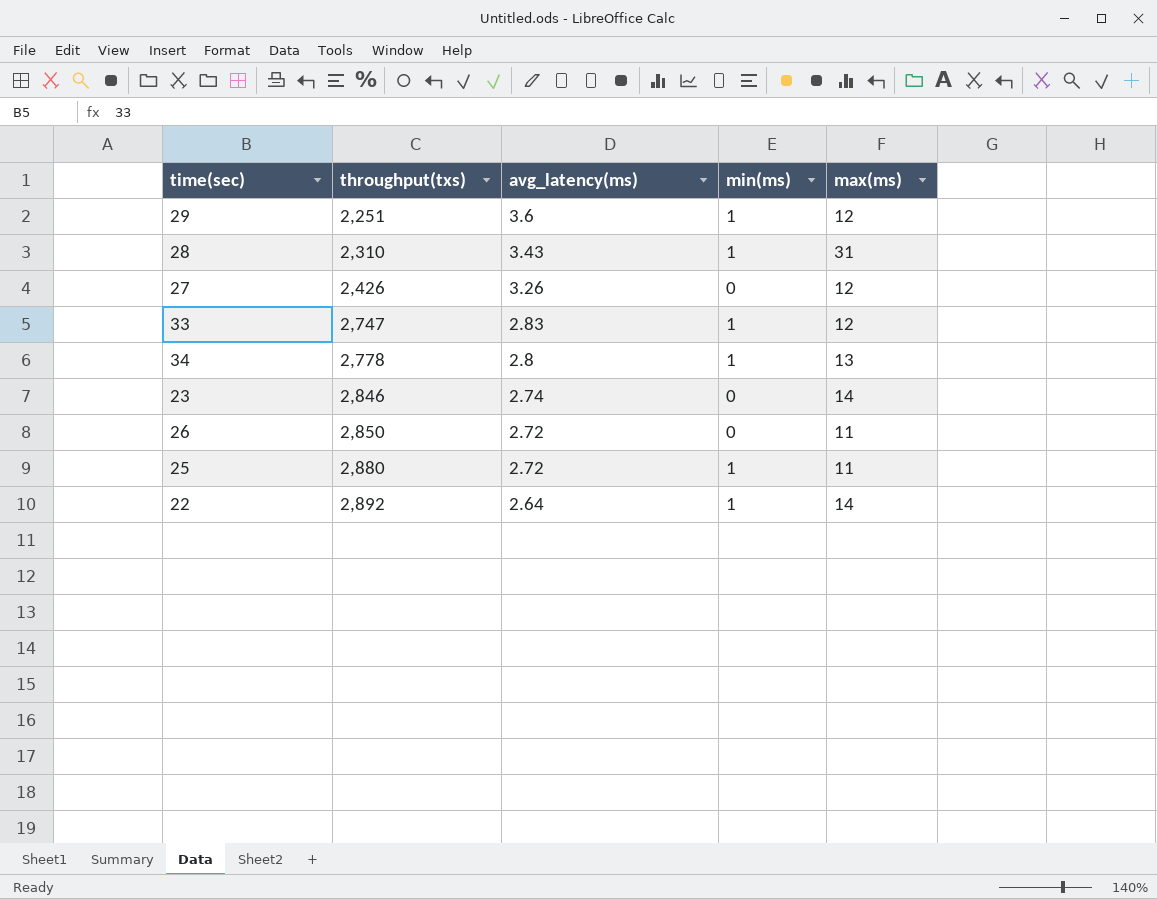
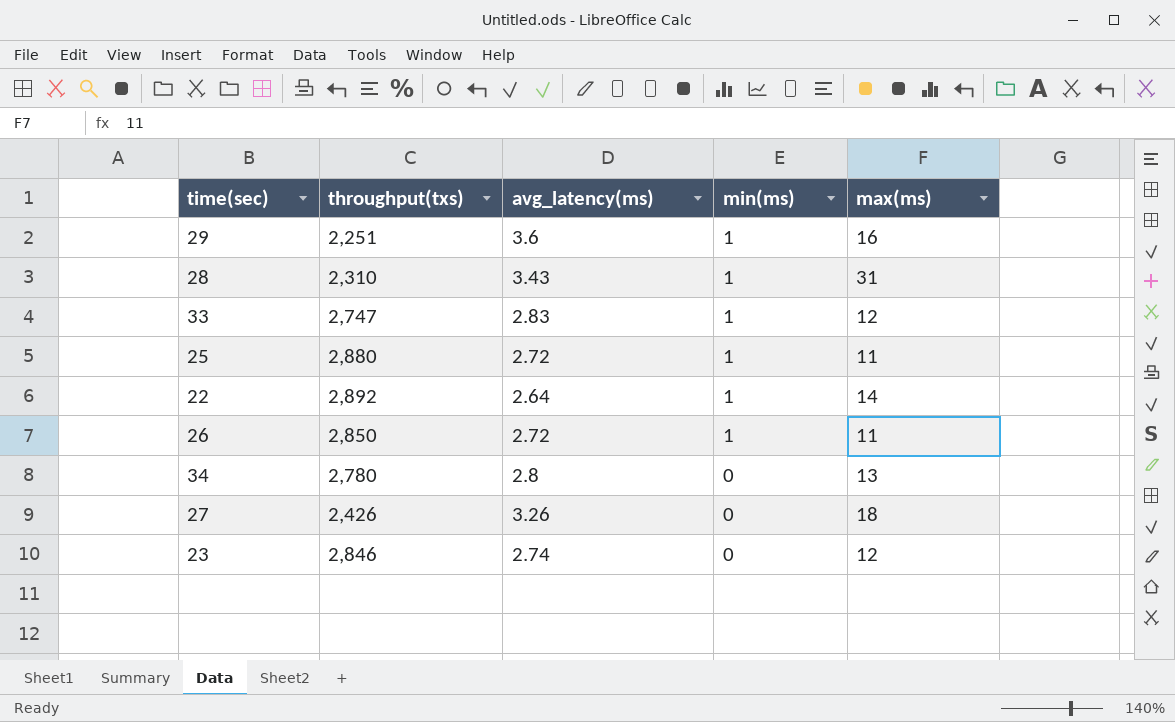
row order: throughput(txs) ascending -> min(ms) descending
29 | max(ms): 12 -> 16
26 | min(ms): 0 -> 1
34 | throughput(txs): 2,778 -> 2,780
34 | min(ms): 1 -> 0
27 | max(ms): 12 -> 18
23 | max(ms): 14 -> 12

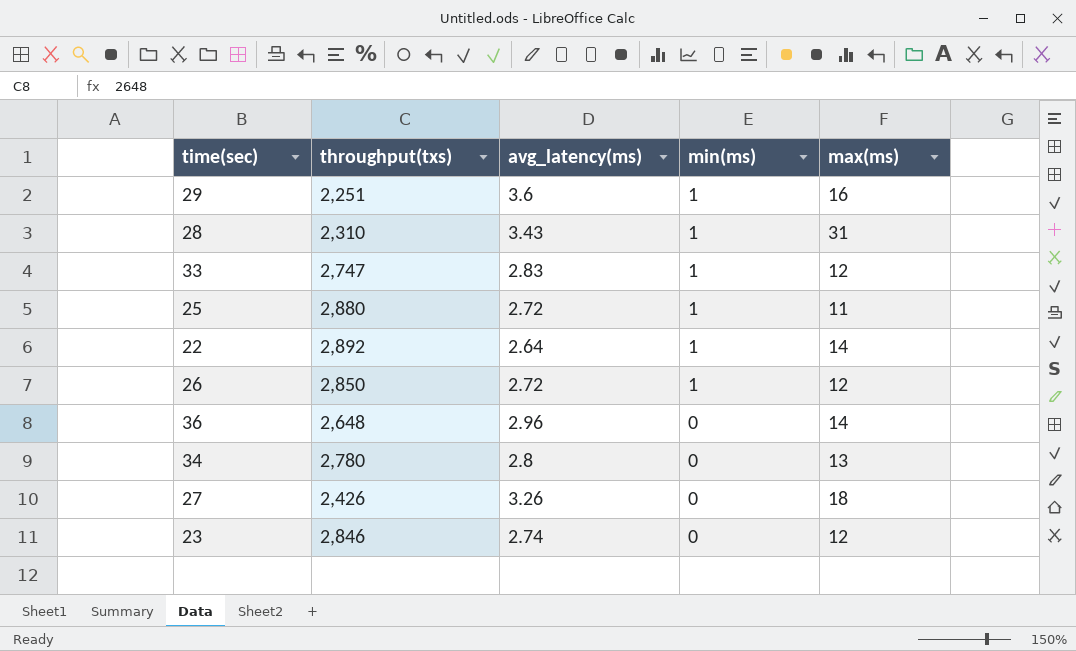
26 | max(ms): 11 -> 12
row 36: none -> 2,648 | 2.96 | 0 | 14

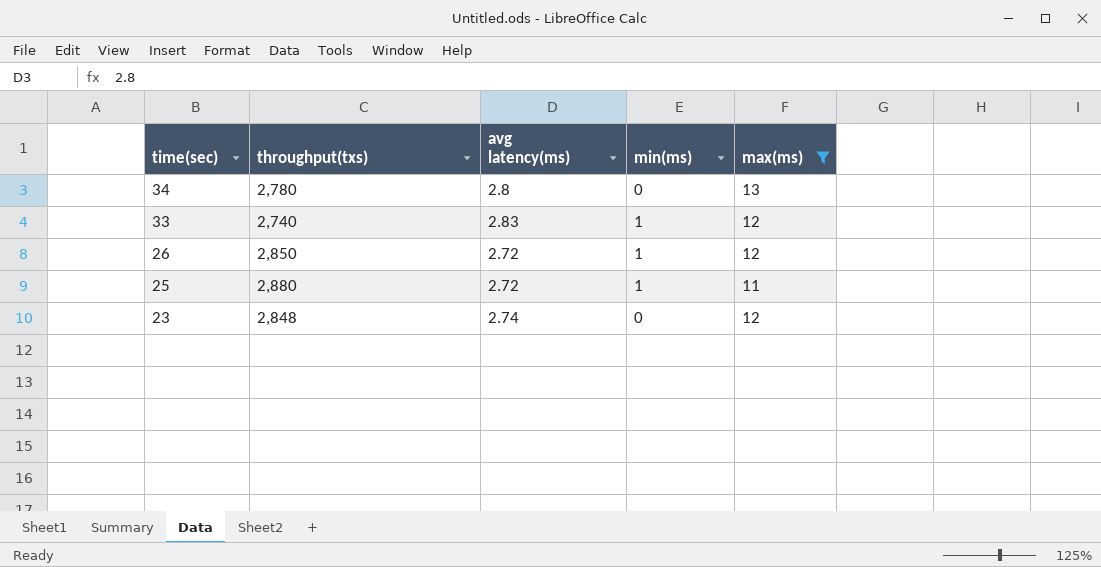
filter: none -> max(ms) <= 13
row order: min(ms) descending -> time(sec) descending
column name: avg_latency(ms) -> avg latency(ms)
33 | throughput(txs): 2,747 -> 2,740
23 | throughput(txs): 2,846 -> 2,848

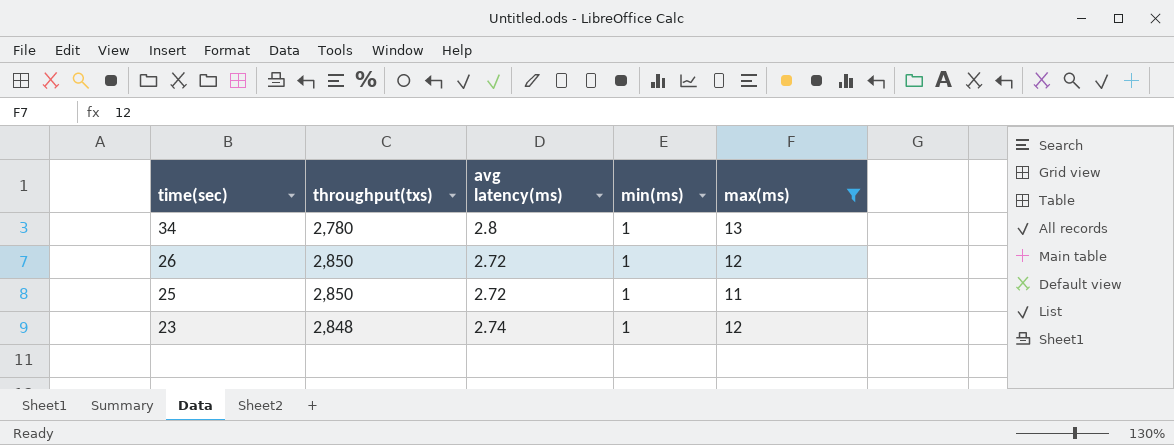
row 33: 2,740 | 2.83 | 1 | 12 -> none
34 | min(ms): 0 -> 1
25 | throughput(txs): 2,880 -> 2,850
23 | min(ms): 0 -> 1

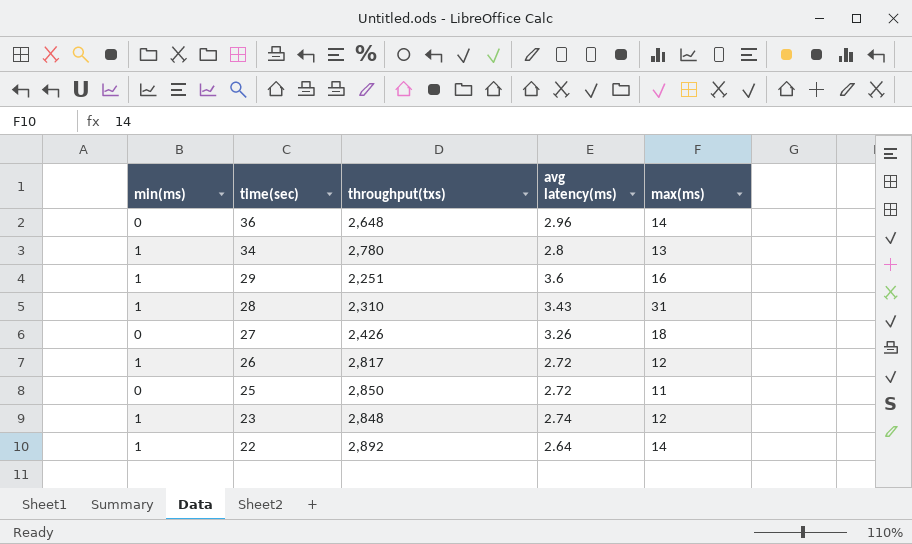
filter: max(ms) <= 13 -> none
column min(ms) | position: 4 -> 1
26 | throughput(txs): 2,850 -> 2,817
25 | min(ms): 1 -> 0

